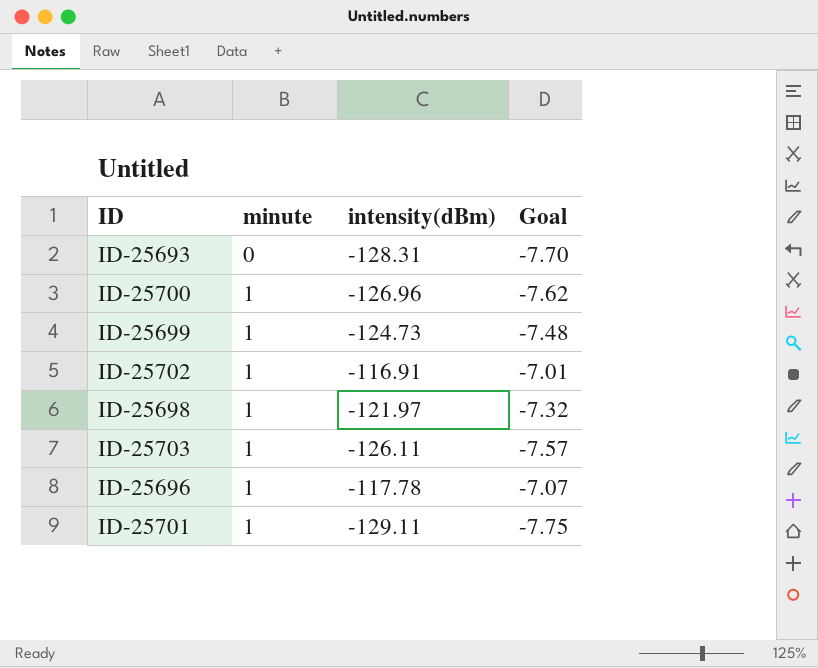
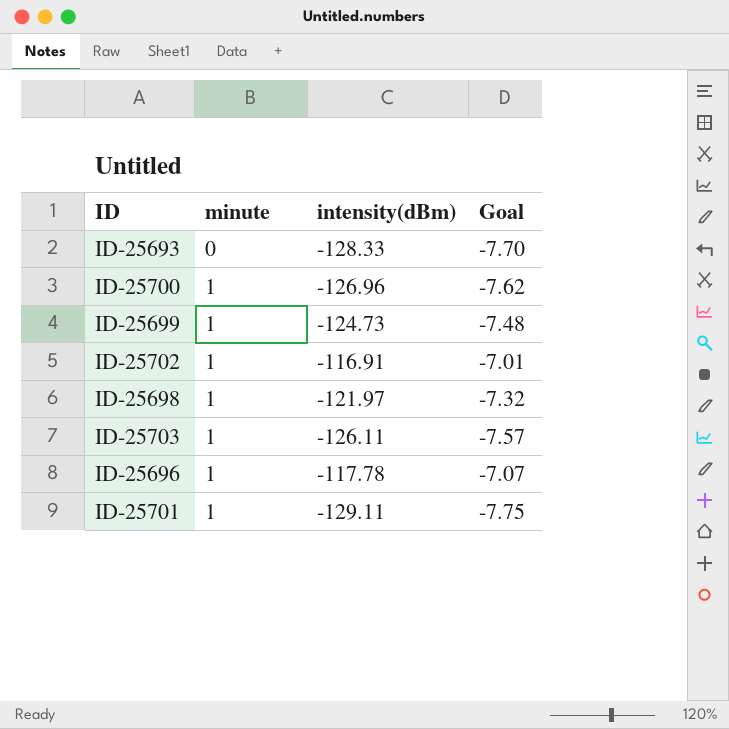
ID-25693 | intensity(dBm): -128.31 -> -128.33

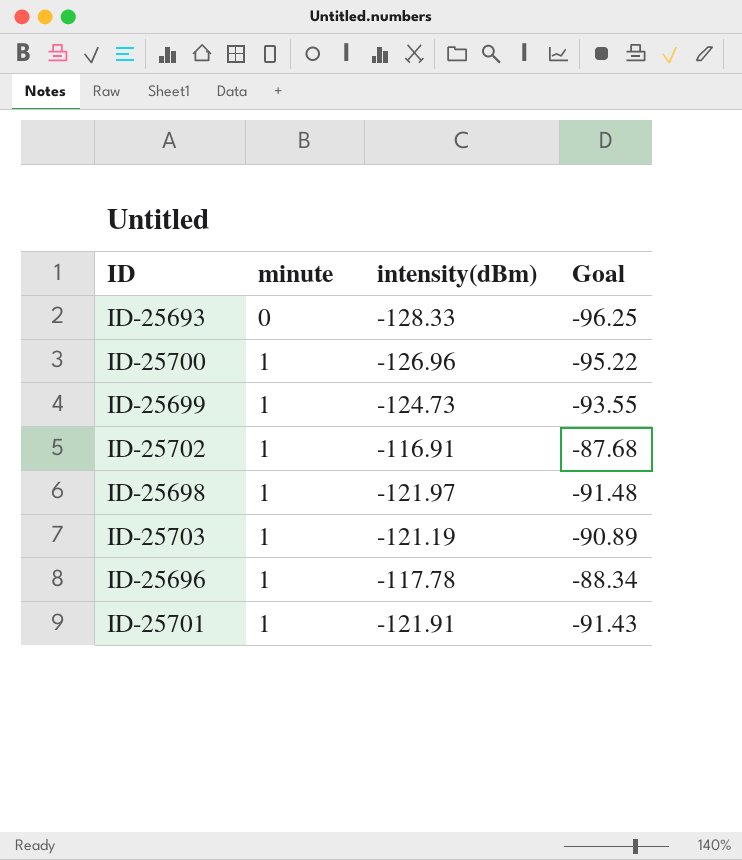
column Goal | formula: [intensity(dBm)] * 0.06 -> [intensity(dBm)] * 0.75
ID-25703 | intensity(dBm): -126.11 -> -121.19
ID-25701 | intensity(dBm): -129.11 -> -121.91

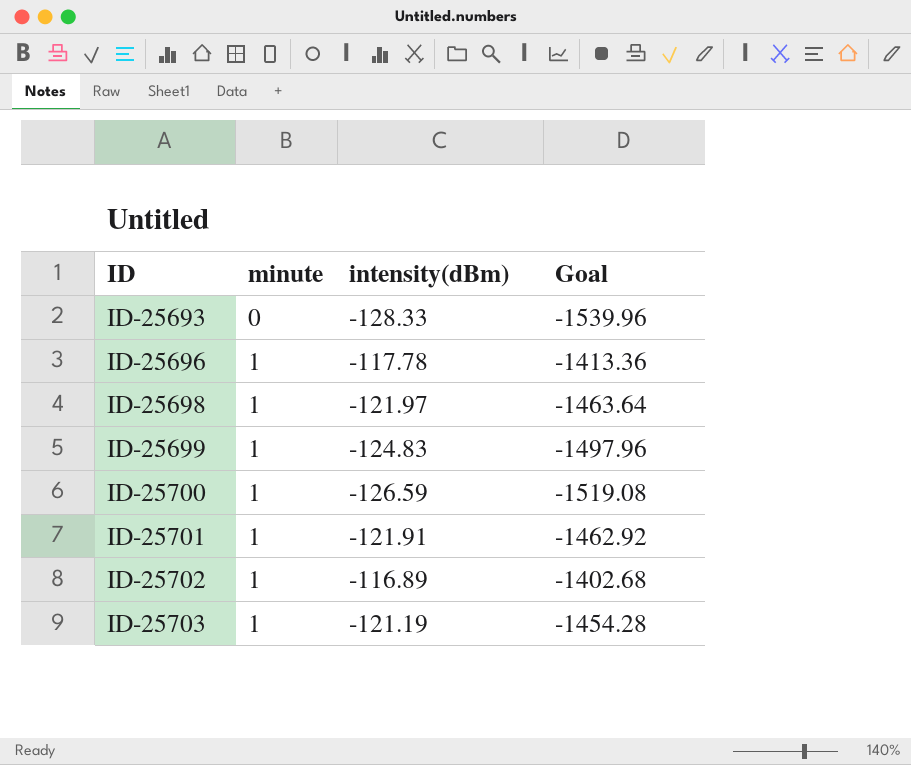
row order: minute ascending -> ID ascending
column Goal | formula: [intensity(dBm)] * 0.75 -> [intensity(dBm)] * 12
ID-25699 | intensity(dBm): -124.73 -> -124.83
ID-25700 | intensity(dBm): -126.96 -> -126.59
ID-25702 | intensity(dBm): -116.91 -> -116.89

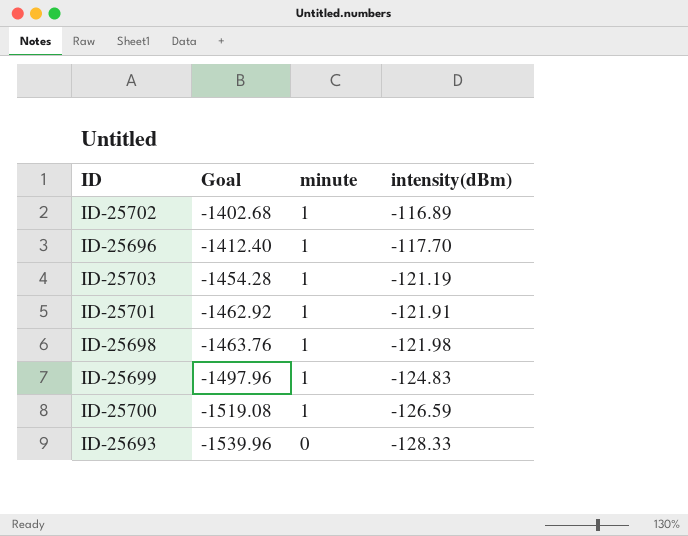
row order: ID ascending -> Goal descending
column Goal | position: 4 -> 2
ID-25696 | Goal: -1413.36 -> -1412.40
ID-25696 | intensity(dBm): -117.78 -> -117.70
ID-25698 | Goal: -1463.64 -> -1463.76
ID-25698 | intensity(dBm): -121.97 -> -121.98

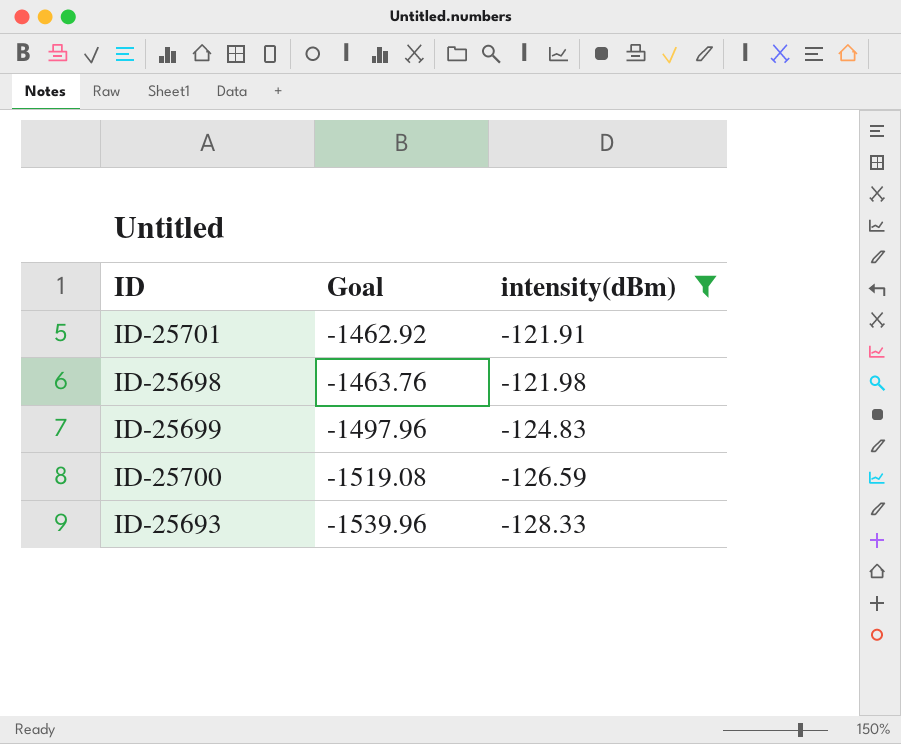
filter: none -> intensity(dBm) <= -121.91
column minute | position: 3 -> none

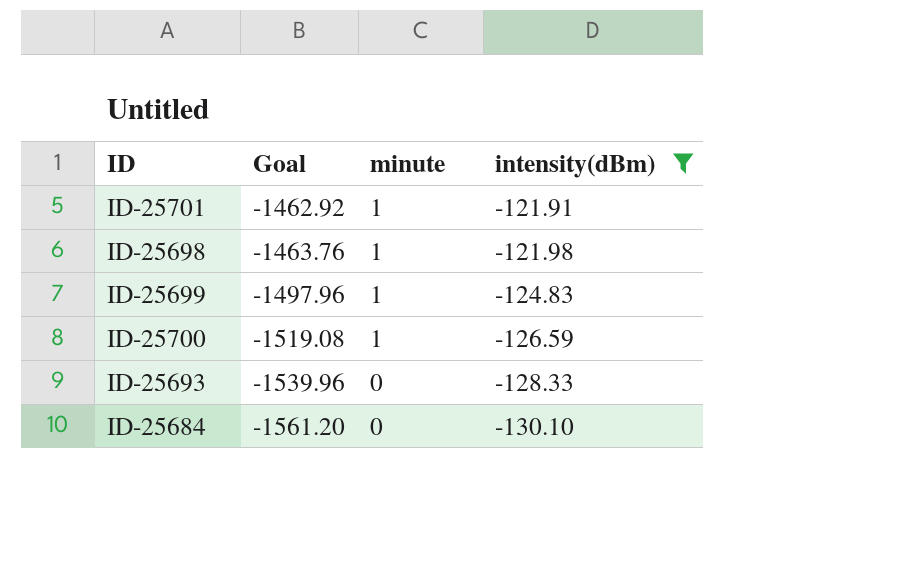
column minute | position: none -> 3
row ID-25684: none -> -1561.20 | 0 | -130.10

